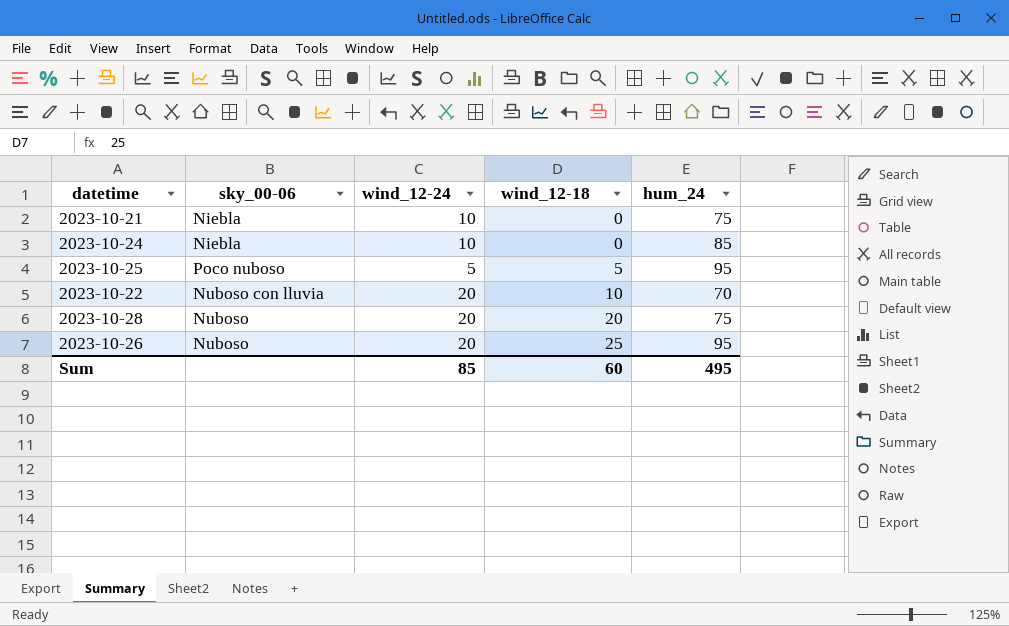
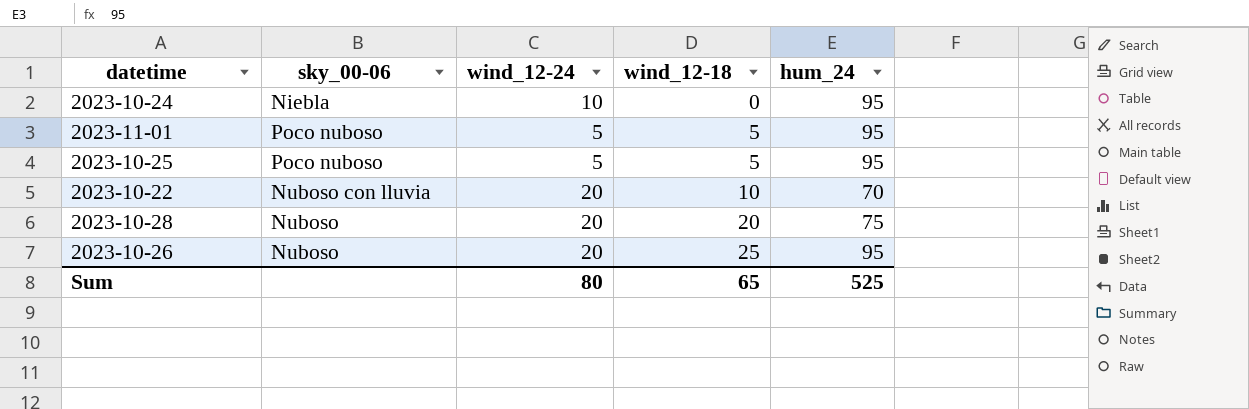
row 2023-10-21: Niebla | 10 | 0 | 75 -> none
2023-10-24 | hum_24: 85 -> 95
row 2023-11-01: none -> Poco nuboso | 5 | 5 | 95
Sum | wind_12-24: 85 -> 80
Sum | wind_12-18: 60 -> 65
Sum | hum_24: 495 -> 525

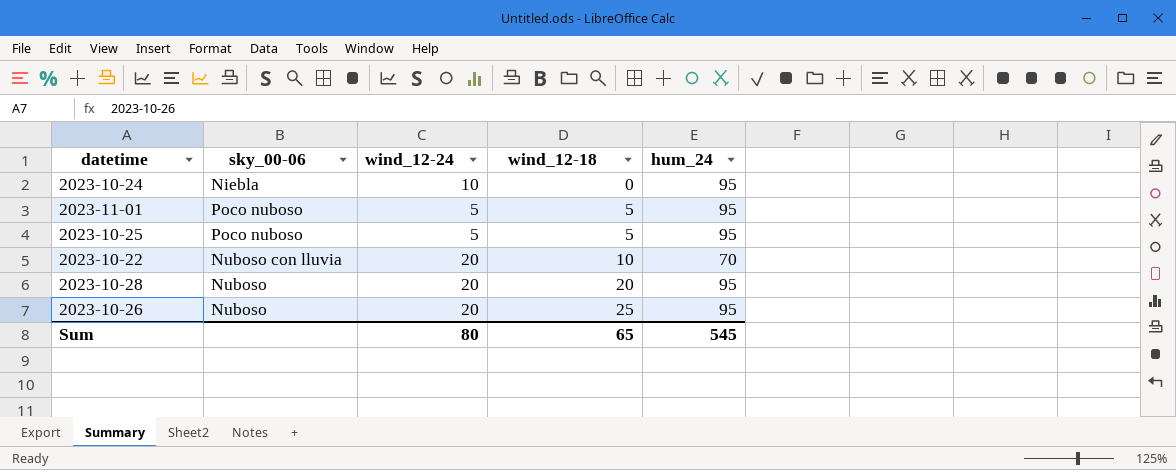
2023-10-28 | hum_24: 75 -> 95
Sum | hum_24: 525 -> 545

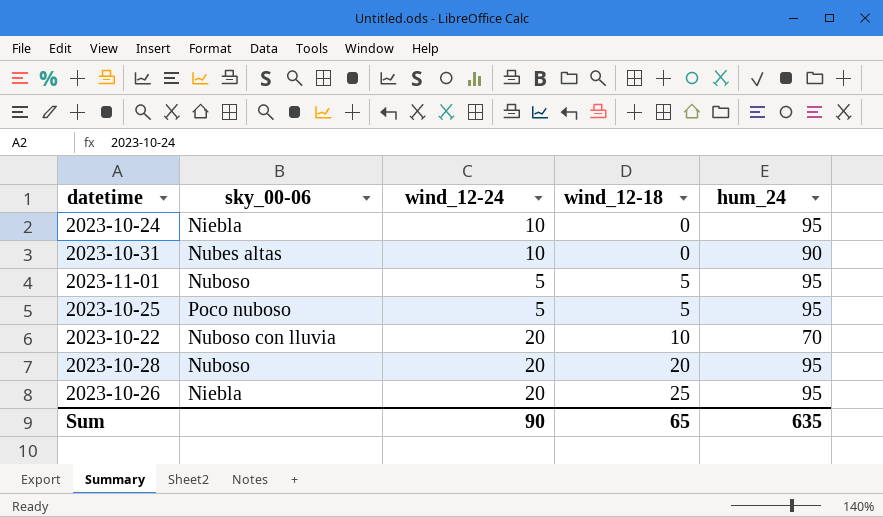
row 2023-10-31: none -> Nubes altas | 10 | 0 | 90
2023-11-01 | sky_00-06: Poco nuboso -> Nuboso
2023-10-26 | sky_00-06: Nuboso -> Niebla
Sum | wind_12-24: 80 -> 90
Sum | hum_24: 545 -> 635

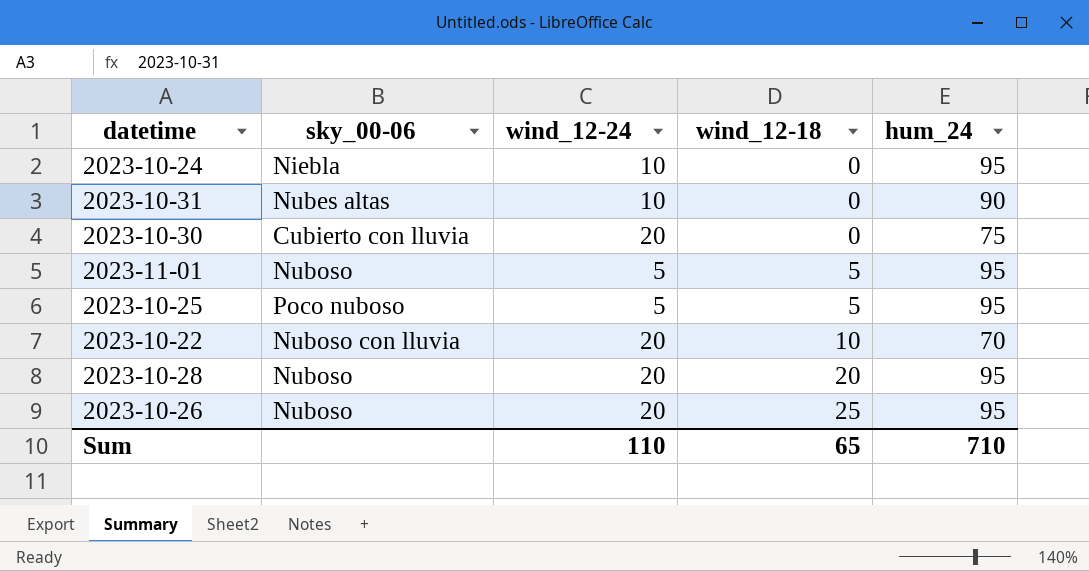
row 2023-10-30: none -> Cubierto con lluvia | 20 | 0 | 75
2023-10-26 | sky_00-06: Niebla -> Nuboso
Sum | wind_12-24: 90 -> 110
Sum | hum_24: 635 -> 710

